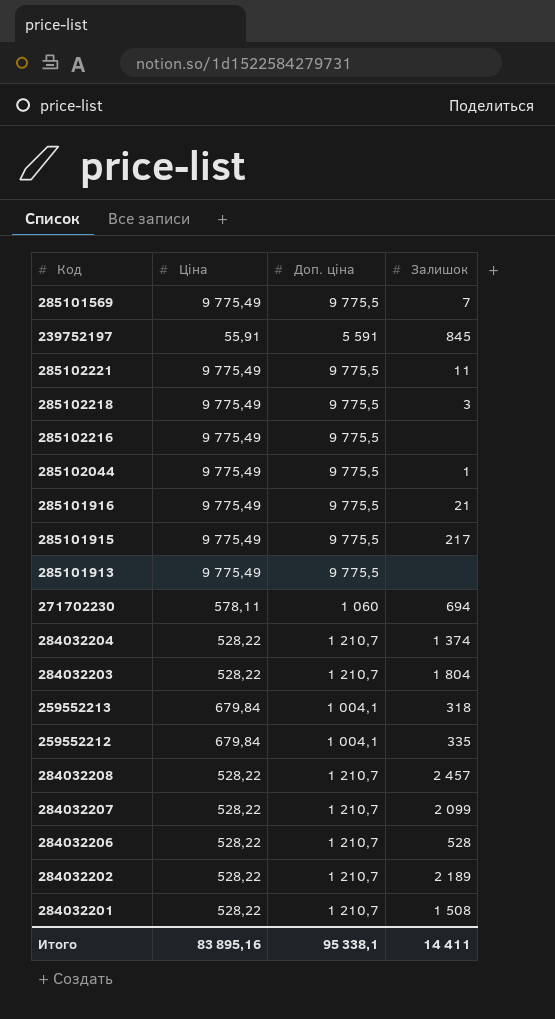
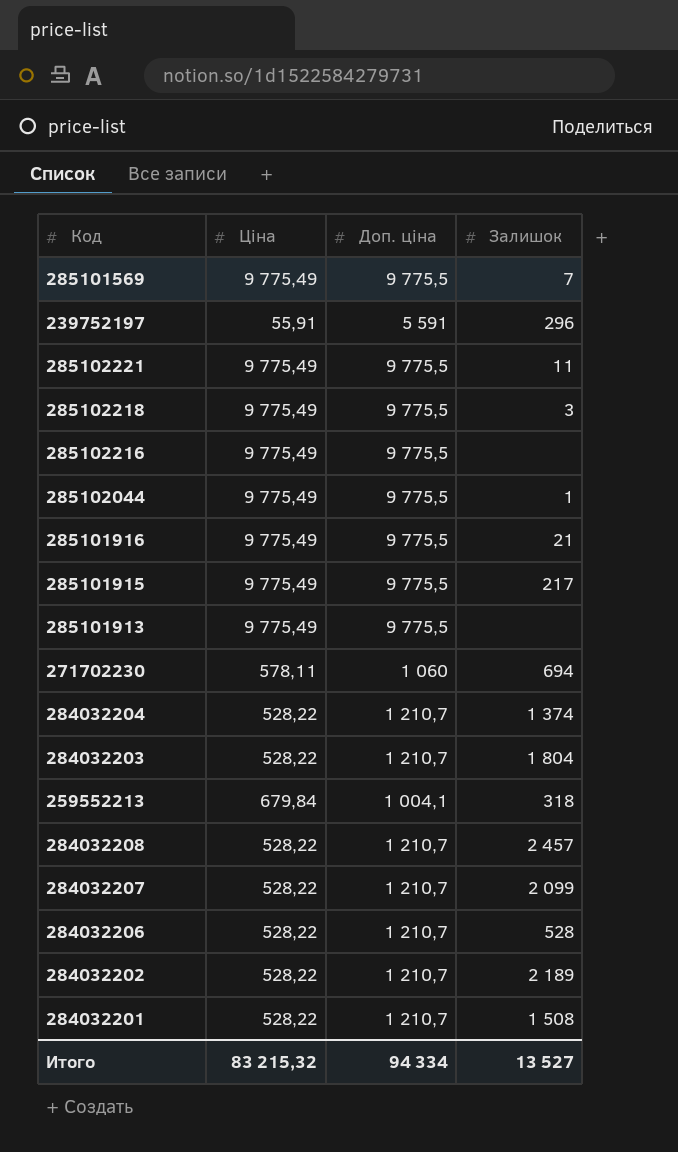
row 259552212: 679,84 | 1 004,1 | 335 -> none
239752197 | Залишок: 845 -> 296
Итого | Ціна: 83 895,16 -> 83 215,32
Итого | Доп. ціна: 95 338,1 -> 94 334
Итого | Залишок: 14 411 -> 13 527

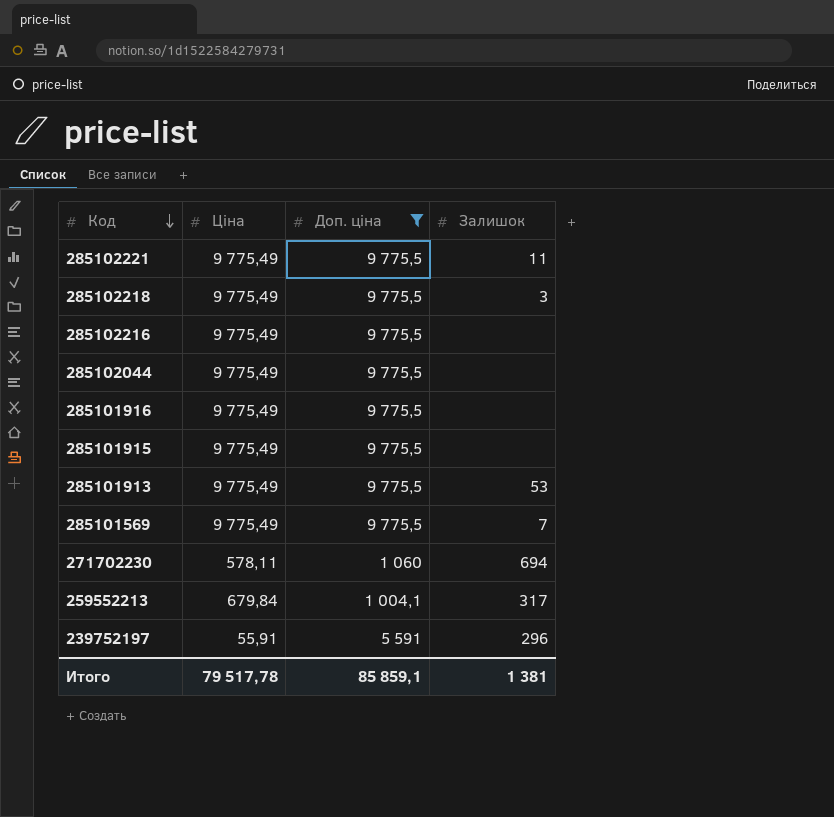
filter: none -> Доп. ціна != 1 210,7
row order: none -> Код descending
285102044 | Залишок: 1 -> none
285101916 | Залишок: 21 -> none
285101915 | Залишок: 217 -> none
285101913 | Залишок: none -> 53
259552213 | Залишок: 318 -> 317
Итого | Ціна: 83 215,32 -> 79 517,78
Итого | Доп. ціна: 94 334 -> 85 859,1
Итого | Залишок: 13 527 -> 1 381

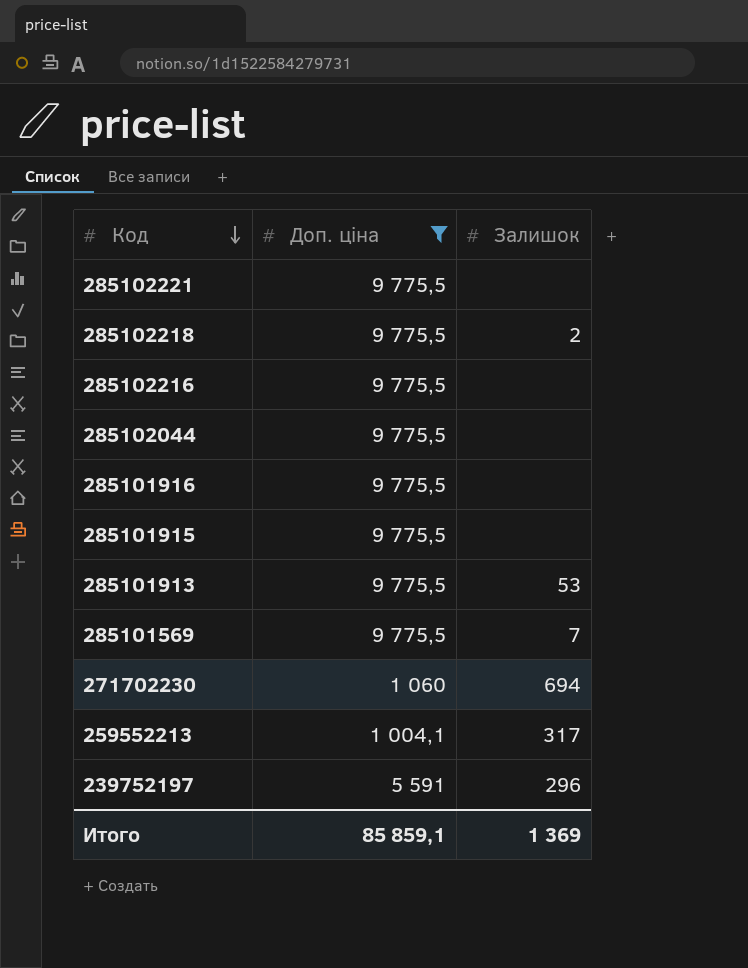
column Ціна | position: 2 -> none
285102221 | Залишок: 11 -> none
285102218 | Залишок: 3 -> 2
Итого | Залишок: 1 381 -> 1 369

